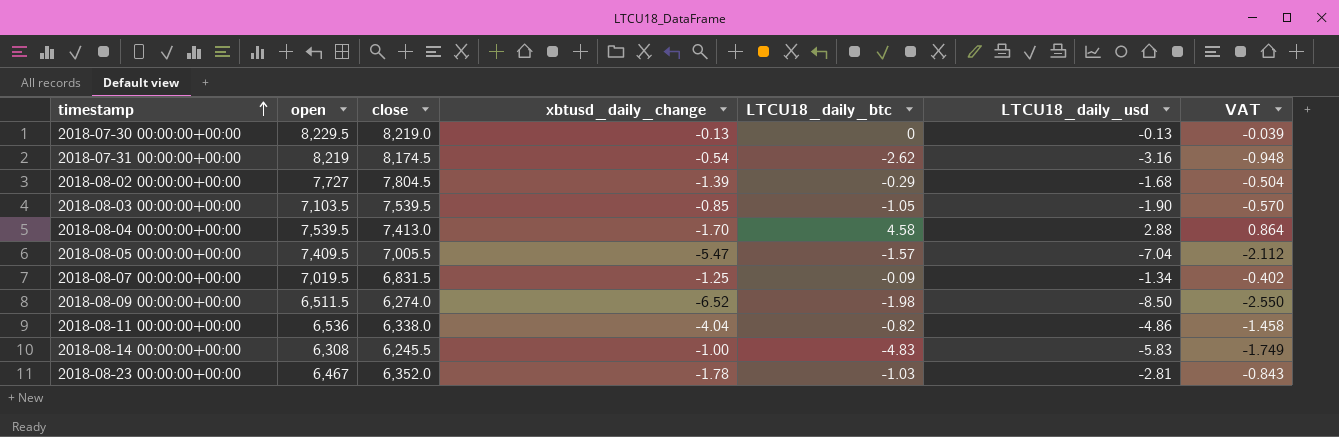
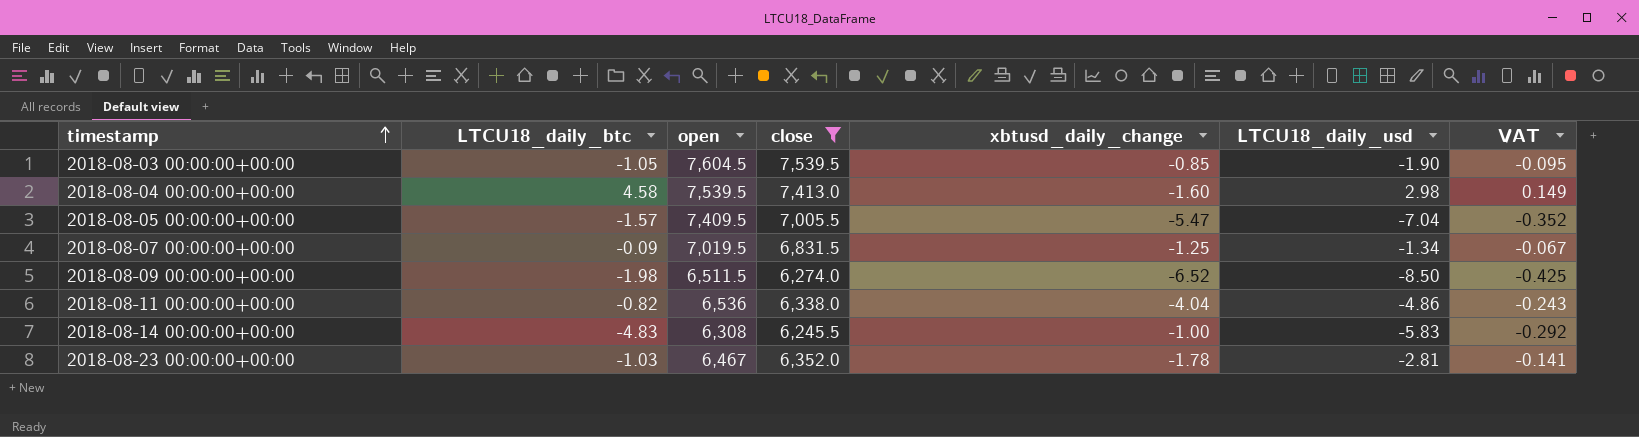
filter: none -> close <= 7,539.5
column LTCU18_daily_btc | position: 5 -> 2
column VAT | formula: [LTCU18_daily_usd] * 0.3 -> [LTCU18_daily_usd] * 0.05
2018-08-03 00:00:00+00:00 | open: 7,103.5 -> 7,604.5
2018-08-04 00:00:00+00:00 | xbtusd_daily_change: -1.70 -> -1.60
2018-08-04 00:00:00+00:00 | LTCU18_daily_usd: 2.88 -> 2.98

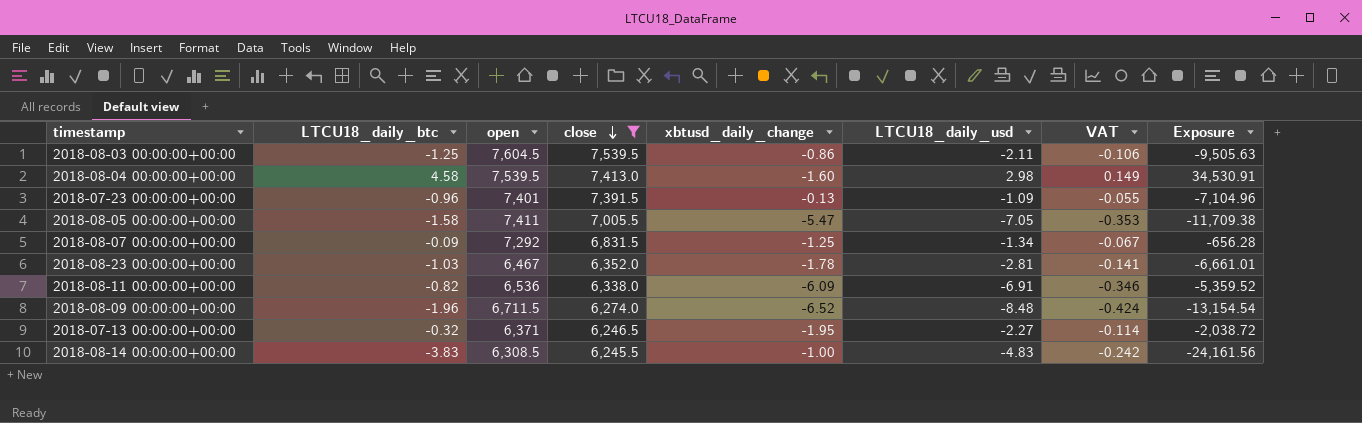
row order: timestamp ascending -> close descending
column Exposure | formula: none -> [LTCU18_daily_btc] * [open]
2018-08-03 00:00:00+00:00 | LTCU18_daily_btc: -1.05 -> -1.25
2018-08-03 00:00:00+00:00 | xbtusd_daily_change: -0.85 -> -0.86
2018-08-03 00:00:00+00:00 | LTCU18_daily_usd: -1.90 -> -2.11
2018-08-03 00:00:00+00:00 | VAT: -0.095 -> -0.106
row 2018-07-23 00:00:00+00:00: none -> -0.96 | 7,401 | 7,391.5 | -0.13 | -1.09 | -0.055 | -7,104.96
2018-08-05 00:00:00+00:00 | LTCU18_daily_btc: -1.57 -> -1.58
2018-08-05 00:00:00+00:00 | open: 7,409.5 -> 7,411
2018-08-05 00:00:00+00:00 | LTCU18_daily_usd: -7.04 -> -7.05
2018-08-05 00:00:00+00:00 | VAT: -0.352 -> -0.353
2018-08-07 00:00:00+00:00 | open: 7,019.5 -> 7,292
2018-08-11 00:00:00+00:00 | xbtusd_daily_change: -4.04 -> -6.09
2018-08-11 00:00:00+00:00 | LTCU18_daily_usd: -4.86 -> -6.91
2018-08-11 00:00:00+00:00 | VAT: -0.243 -> -0.346
2018-08-09 00:00:00+00:00 | LTCU18_daily_btc: -1.98 -> -1.96
2018-08-09 00:00:00+00:00 | open: 6,511.5 -> 6,711.5
2018-08-09 00:00:00+00:00 | LTCU18_daily_usd: -8.50 -> -8.48
2018-08-09 00:00:00+00:00 | VAT: -0.425 -> -0.424
row 2018-07-13 00:00:00+00:00: none -> -0.32 | 6,371 | 6,246.5 | -1.95 | -2.27 | -0.114 | -2,038.72
2018-08-14 00:00:00+00:00 | LTCU18_daily_btc: -4.83 -> -3.83
2018-08-14 00:00:00+00:00 | open: 6,308 -> 6,308.5
2018-08-14 00:00:00+00:00 | LTCU18_daily_usd: -5.83 -> -4.83
2018-08-14 00:00:00+00:00 | VAT: -0.292 -> -0.242

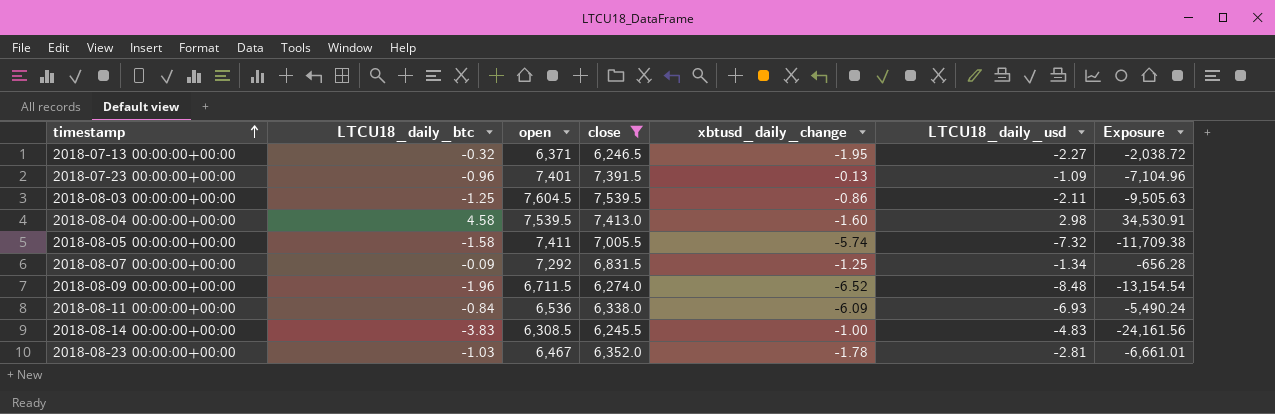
row order: close descending -> timestamp ascending
column VAT | formula: [LTCU18_daily_usd] * 0.05 -> none
2018-08-05 00:00:00+00:00 | xbtusd_daily_change: -5.47 -> -5.74
2018-08-05 00:00:00+00:00 | LTCU18_daily_usd: -7.05 -> -7.32
2018-08-11 00:00:00+00:00 | LTCU18_daily_btc: -0.82 -> -0.84
2018-08-11 00:00:00+00:00 | LTCU18_daily_usd: -6.91 -> -6.93
2018-08-11 00:00:00+00:00 | Exposure: -5,359.52 -> -5,490.24

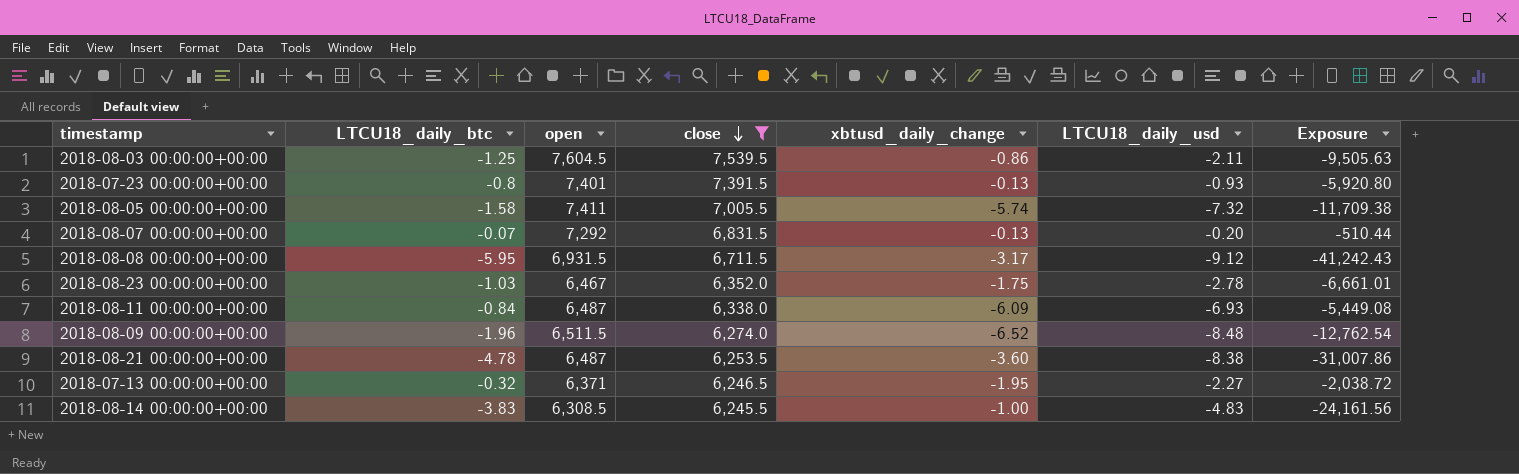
row order: timestamp ascending -> close descending
row 2018-08-04 00:00:00+00:00: 4.58 | 7,539.5 | 7,413.0 | -1.60 | 2.98 | 34,530.91 -> none
2018-07-23 00:00:00+00:00 | LTCU18_daily_btc: -0.96 -> -0.8
2018-07-23 00:00:00+00:00 | LTCU18_daily_usd: -1.09 -> -0.93
2018-07-23 00:00:00+00:00 | Exposure: -7,104.96 -> -5,920.80
2018-08-07 00:00:00+00:00 | LTCU18_daily_btc: -0.09 -> -0.07
2018-08-07 00:00:00+00:00 | xbtusd_daily_change: -1.25 -> -0.13
2018-08-07 00:00:00+00:00 | LTCU18_daily_usd: -1.34 -> -0.20
2018-08-07 00:00:00+00:00 | Exposure: -656.28 -> -510.44
row 2018-08-08 00:00:00+00:00: none -> -5.95 | 6,931.5 | 6,711.5 | -3.17 | -9.12 | -41,242.43
2018-08-23 00:00:00+00:00 | xbtusd_daily_change: -1.78 -> -1.75
2018-08-23 00:00:00+00:00 | LTCU18_daily_usd: -2.81 -> -2.78
2018-08-11 00:00:00+00:00 | open: 6,536 -> 6,487
2018-08-11 00:00:00+00:00 | Exposure: -5,490.24 -> -5,449.08
2018-08-09 00:00:00+00:00 | open: 6,711.5 -> 6,511.5
2018-08-09 00:00:00+00:00 | Exposure: -13,154.54 -> -12,762.54
row 2018-08-21 00:00:00+00:00: none -> -4.78 | 6,487 | 6,253.5 | -3.60 | -8.38 | -31,007.86

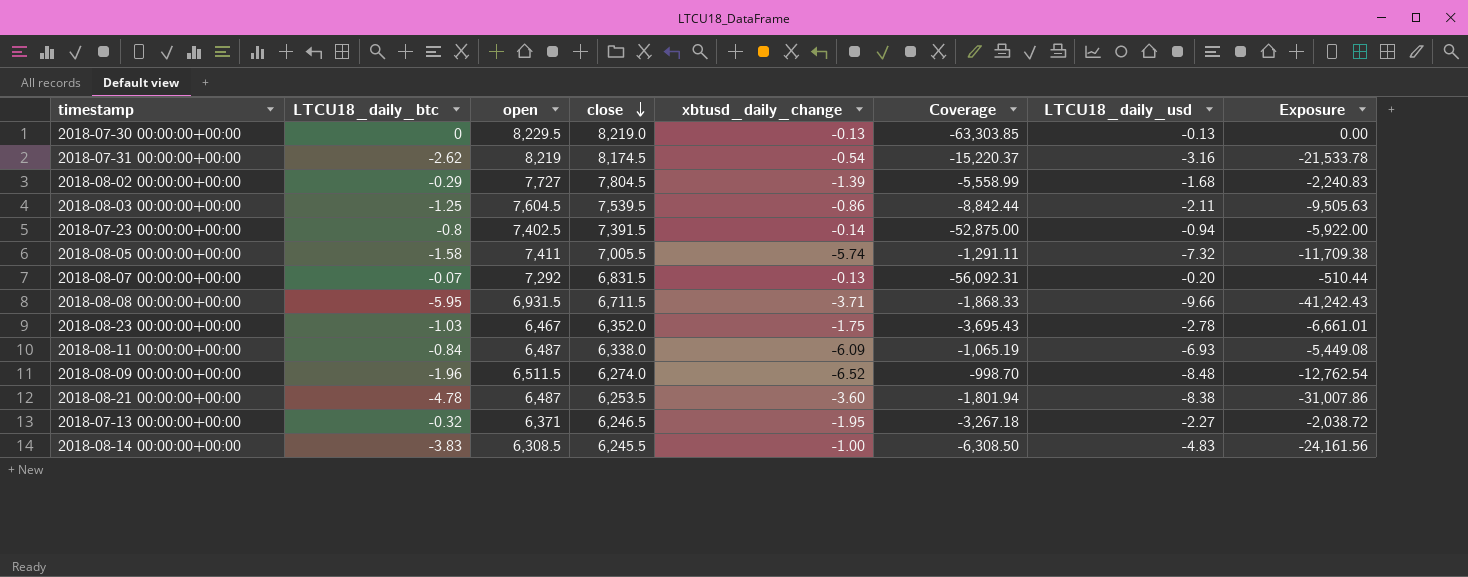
filter: close <= 7,539.5 -> none
column Coverage | formula: none -> [open] / [xbtusd_daily_change]
2018-07-23 00:00:00+00:00 | open: 7,401 -> 7,402.5
2018-07-23 00:00:00+00:00 | xbtusd_daily_change: -0.13 -> -0.14
2018-07-23 00:00:00+00:00 | LTCU18_daily_usd: -0.93 -> -0.94
2018-07-23 00:00:00+00:00 | Exposure: -5,920.80 -> -5,922.00
2018-08-08 00:00:00+00:00 | xbtusd_daily_change: -3.17 -> -3.71
2018-08-08 00:00:00+00:00 | LTCU18_daily_usd: -9.12 -> -9.66

